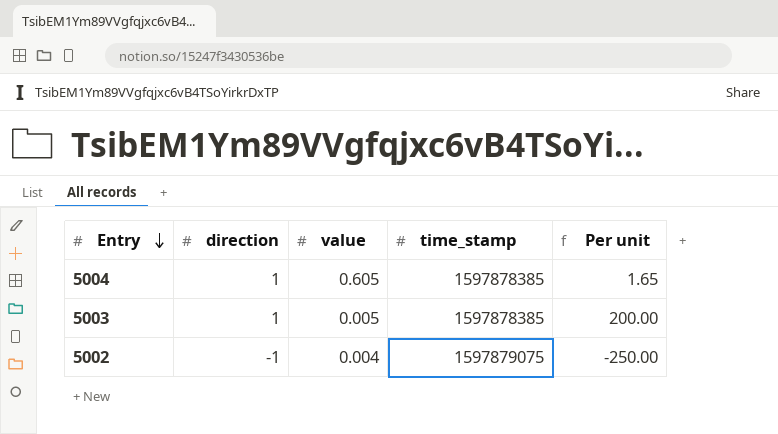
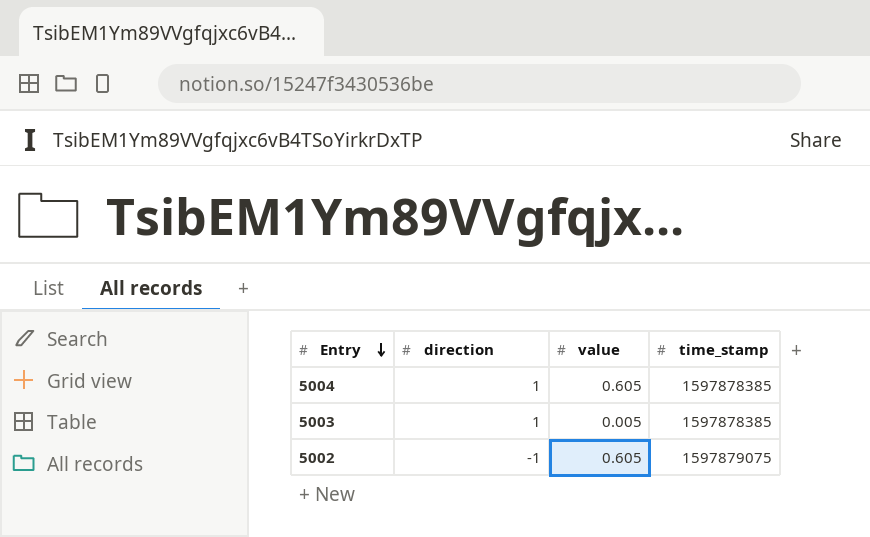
column Per unit | formula: [direction] / [value] -> none
5002 | value: 0.004 -> 0.605

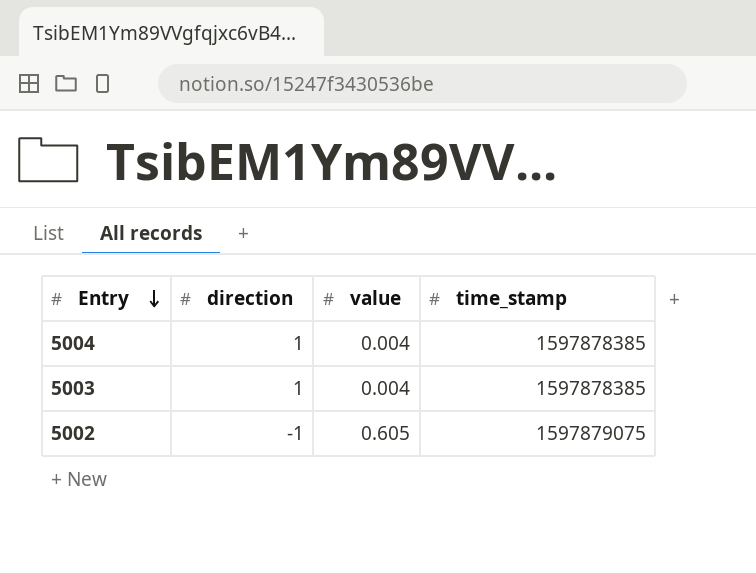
5004 | value: 0.605 -> 0.004
5003 | value: 0.005 -> 0.004

